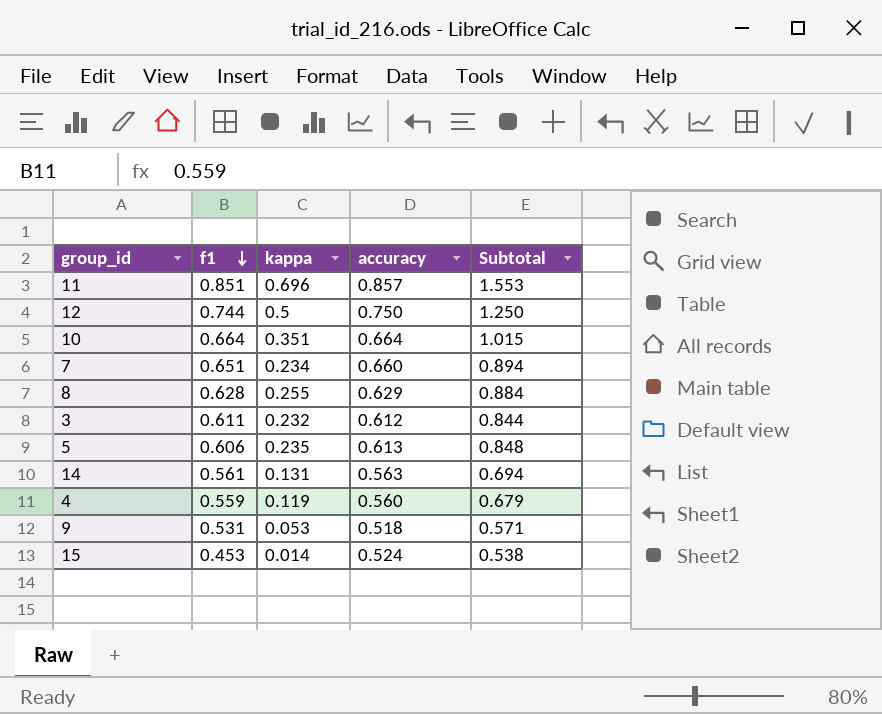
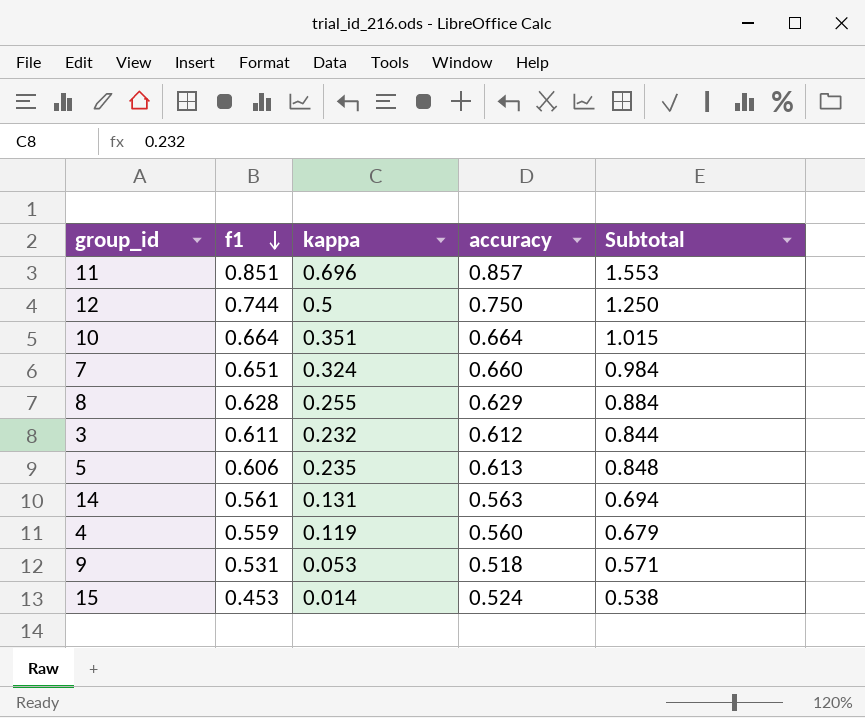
7 | kappa: 0.234 -> 0.324
7 | Subtotal: 0.894 -> 0.984

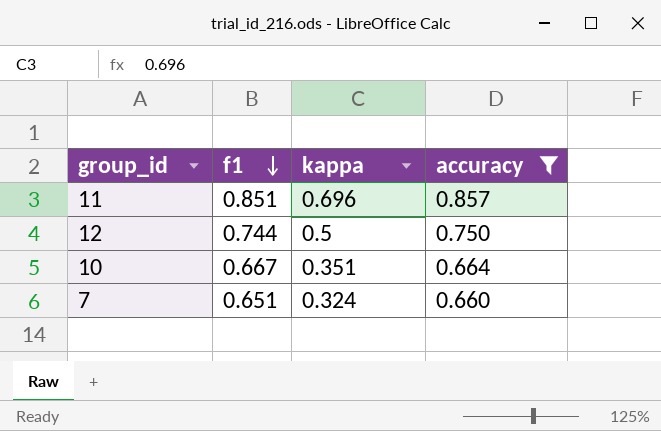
filter: none -> accuracy >= 0.660
column Subtotal | formula: [kappa] + [accuracy] -> none
10 | f1: 0.664 -> 0.667

